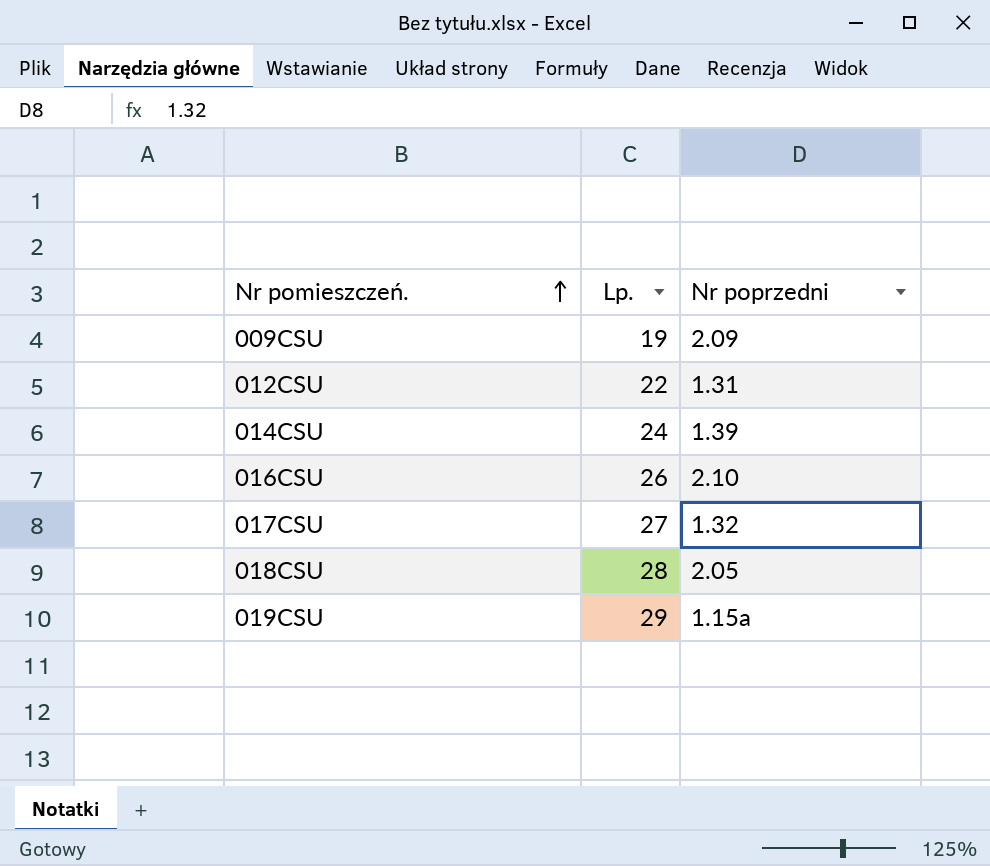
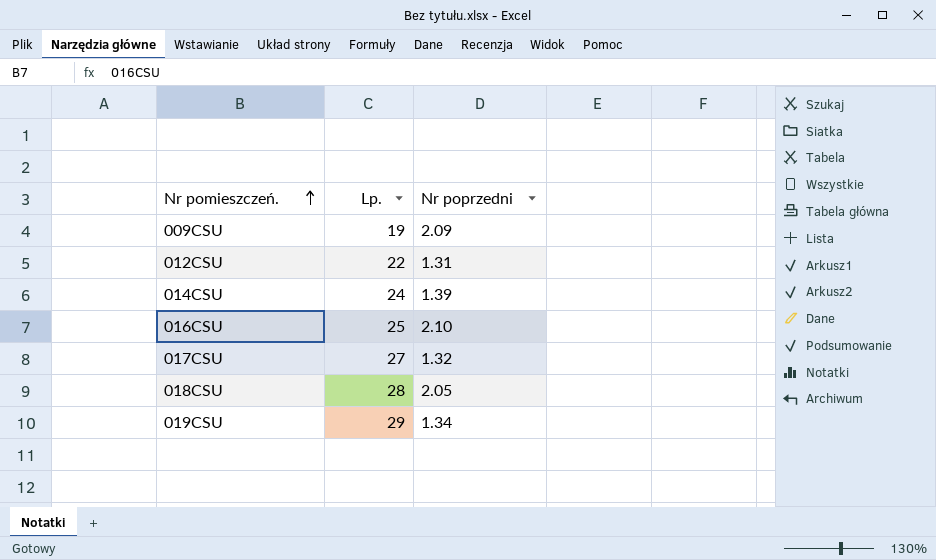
016CSU | Lp.: 26 -> 25
019CSU | Nr poprzedni: 1.15a -> 1.34

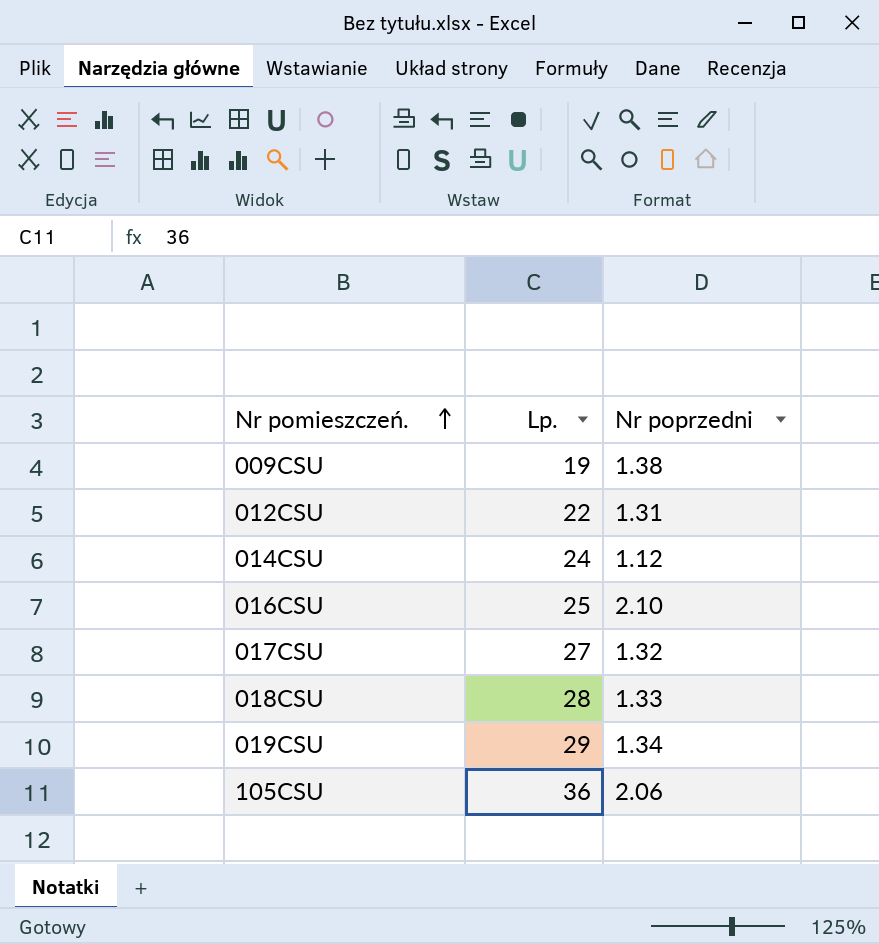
009CSU | Nr poprzedni: 2.09 -> 1.38
014CSU | Nr poprzedni: 1.39 -> 1.12
018CSU | Nr poprzedni: 2.05 -> 1.33
row 105CSU: none -> 36 | 2.06

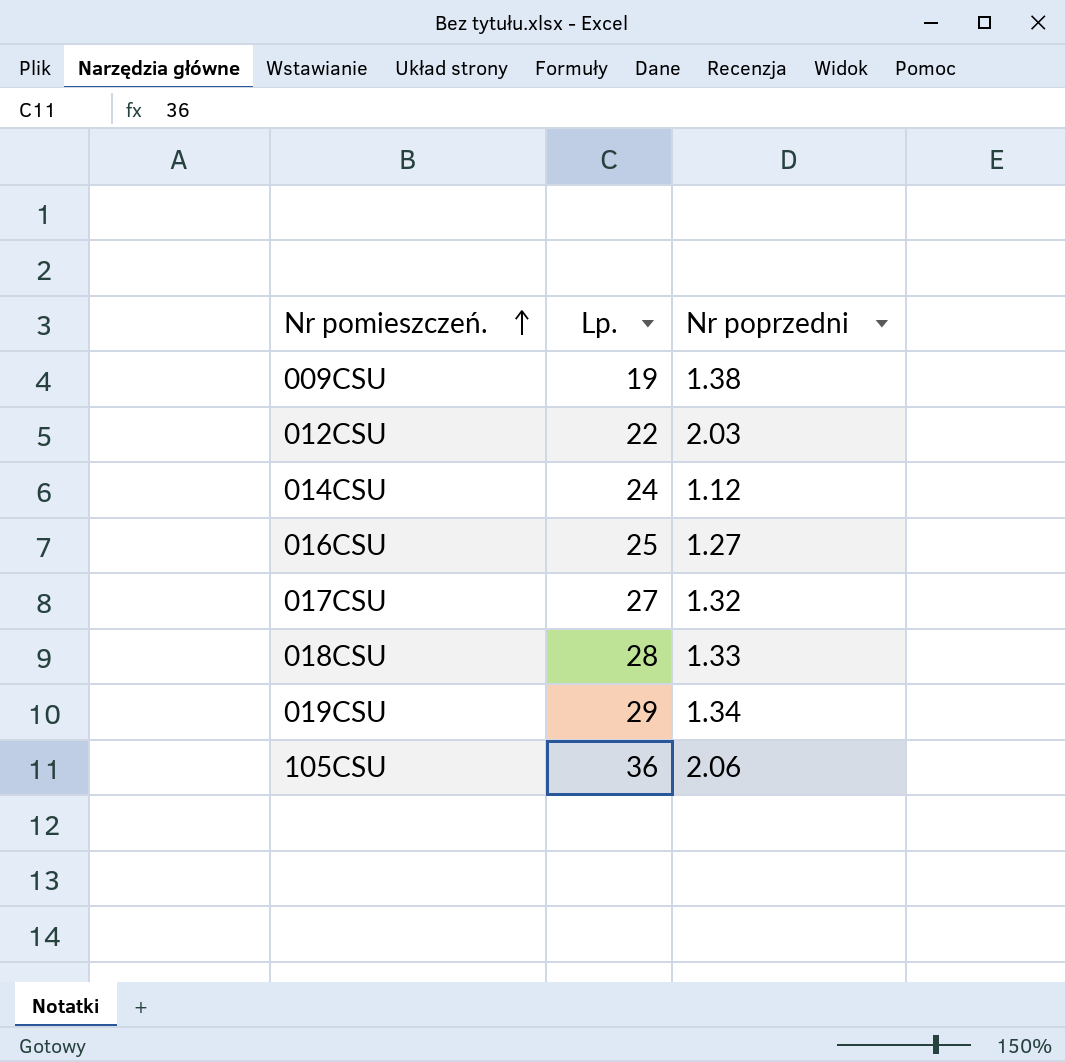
012CSU | Nr poprzedni: 1.31 -> 2.03
016CSU | Nr poprzedni: 2.10 -> 1.27

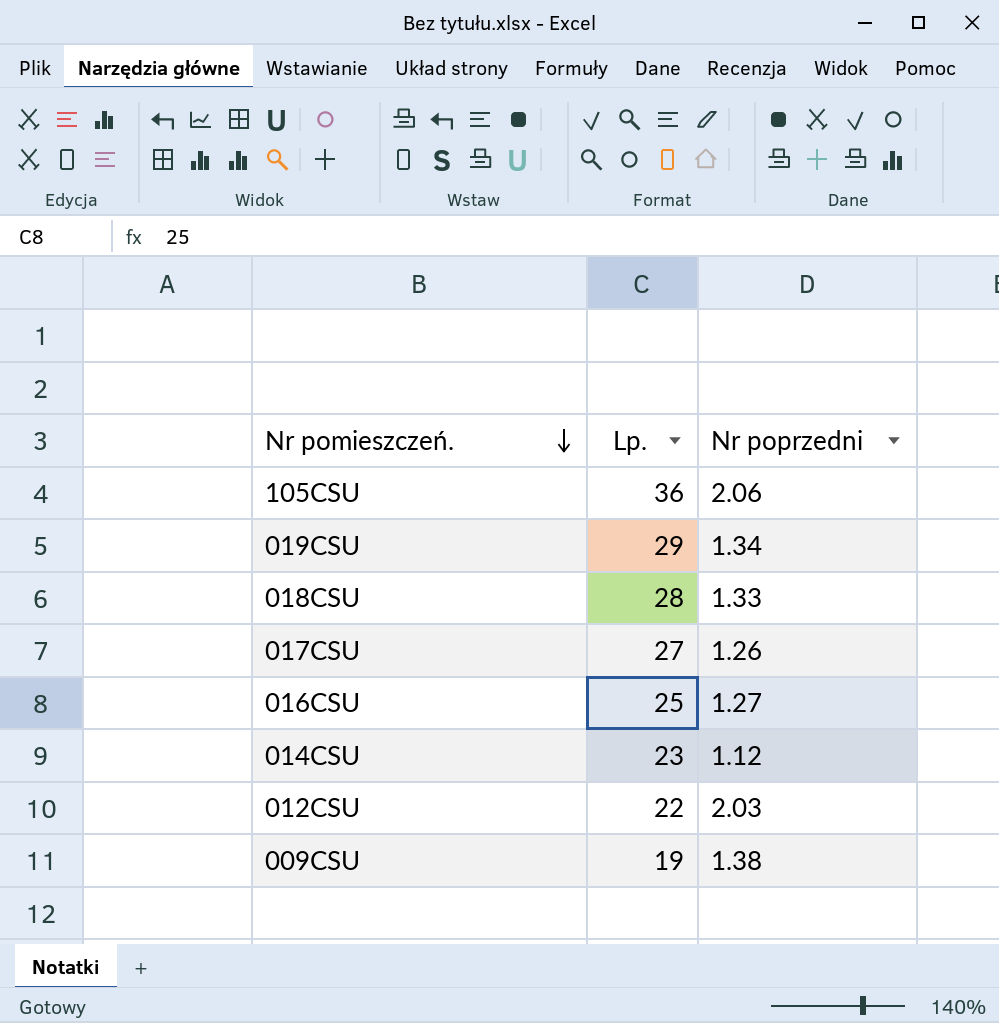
row order: Nr pomieszczeń. ascending -> Nr pomieszczeń. descending
017CSU | Nr poprzedni: 1.32 -> 1.26
014CSU | Lp.: 24 -> 23

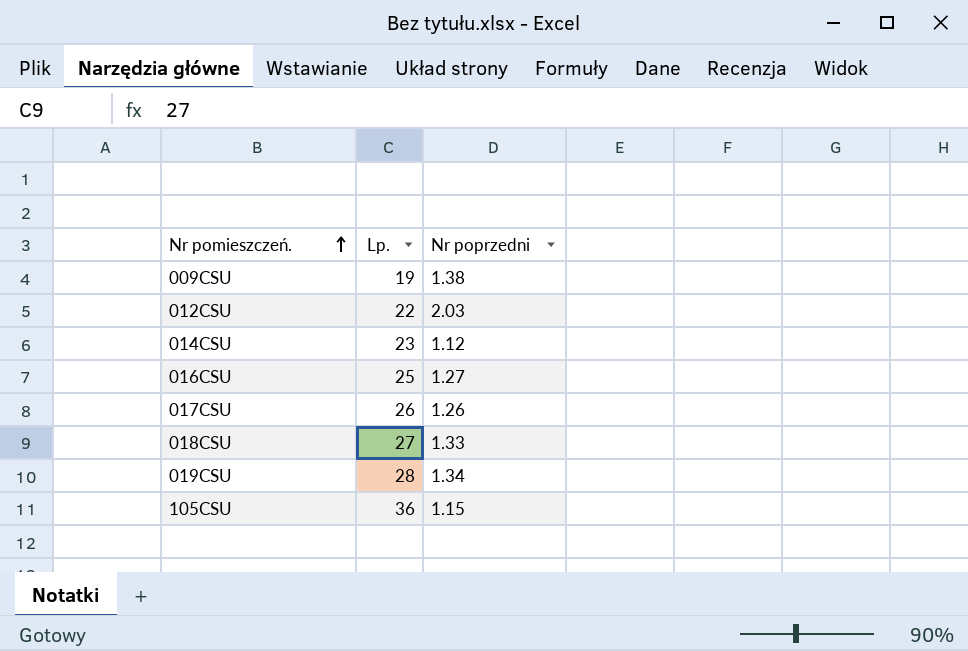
row order: Nr pomieszczeń. descending -> Nr pomieszczeń. ascending
017CSU | Lp.: 27 -> 26
018CSU | Lp.: 28 -> 27
019CSU | Lp.: 29 -> 28
105CSU | Nr poprzedni: 2.06 -> 1.15

